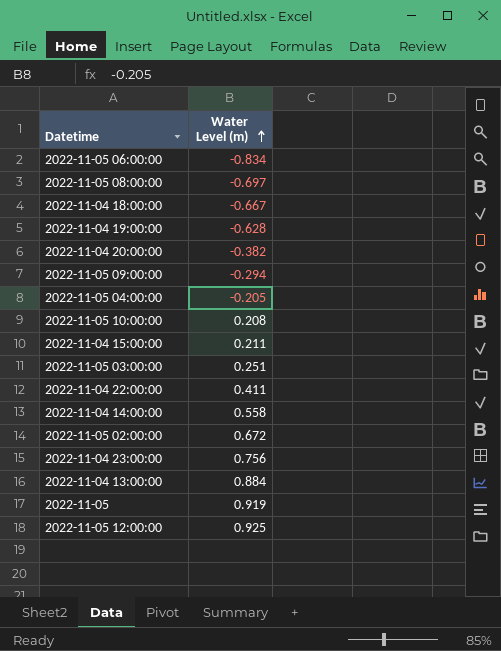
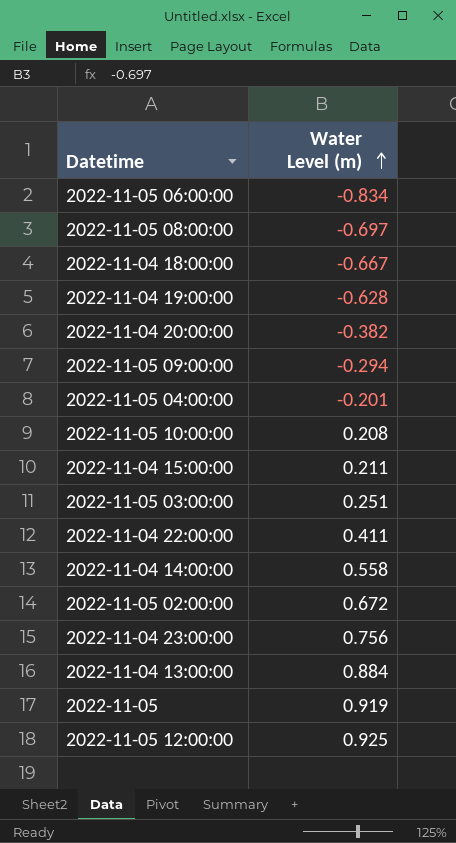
2022-11-05 04:00:00 | Water Level (m): -0.205 -> -0.201

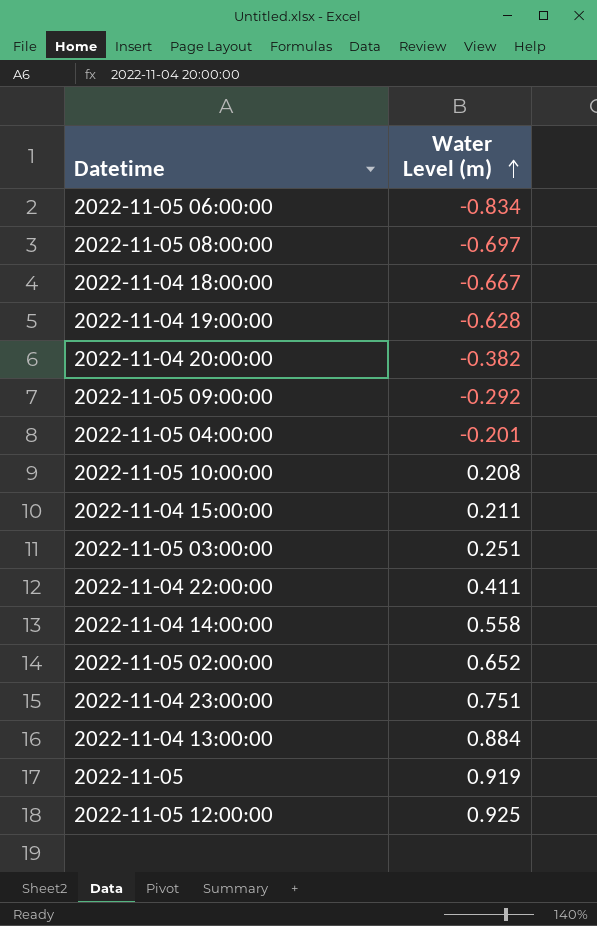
2022-11-05 09:00:00 | Water Level (m): -0.294 -> -0.292
2022-11-05 02:00:00 | Water Level (m): 0.672 -> 0.652
2022-11-04 23:00:00 | Water Level (m): 0.756 -> 0.751

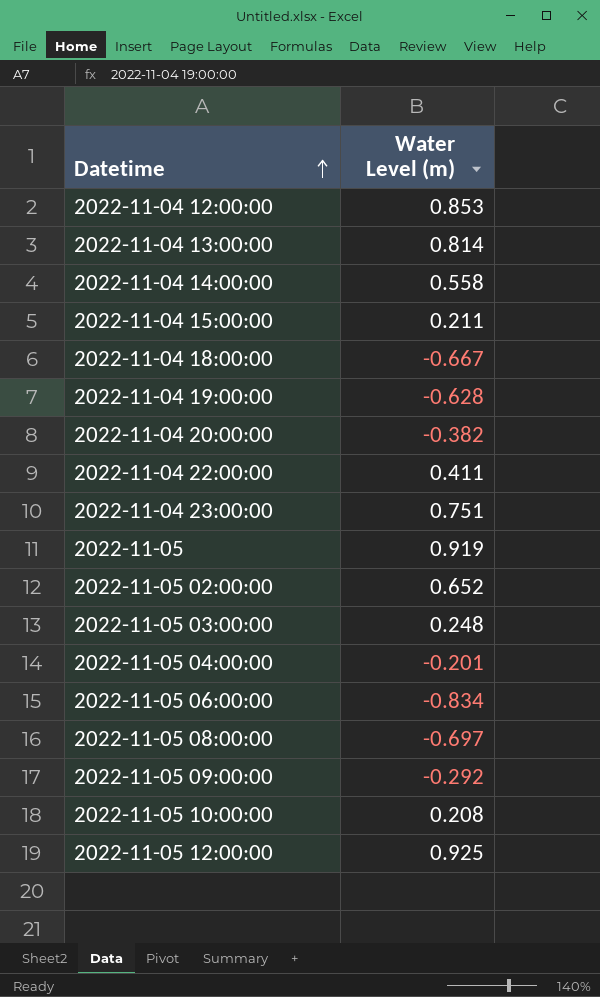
row order: Water Level (m) ascending -> Datetime ascending
row 2022-11-04 12:00:00: none -> 0.853
2022-11-04 13:00:00 | Water Level (m): 0.884 -> 0.814
2022-11-05 03:00:00 | Water Level (m): 0.251 -> 0.248

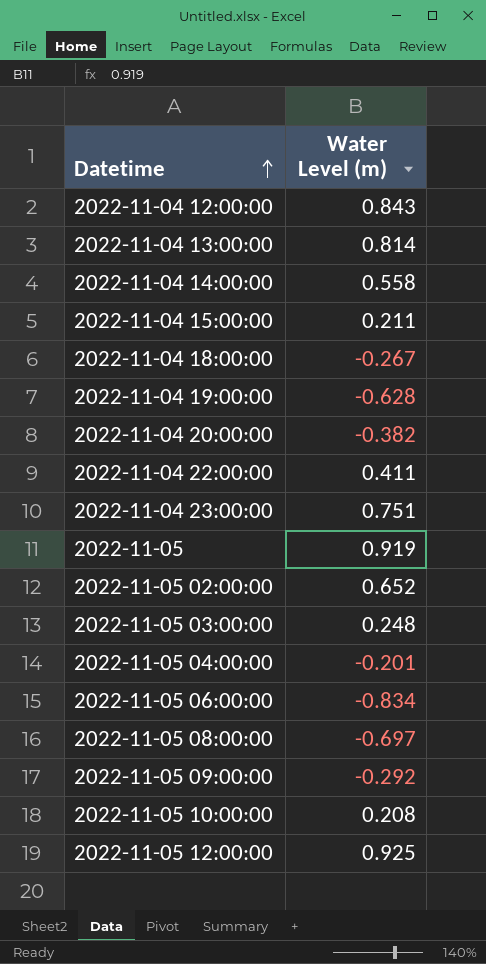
2022-11-04 12:00:00 | Water Level (m): 0.853 -> 0.843
2022-11-04 18:00:00 | Water Level (m): -0.667 -> -0.267

